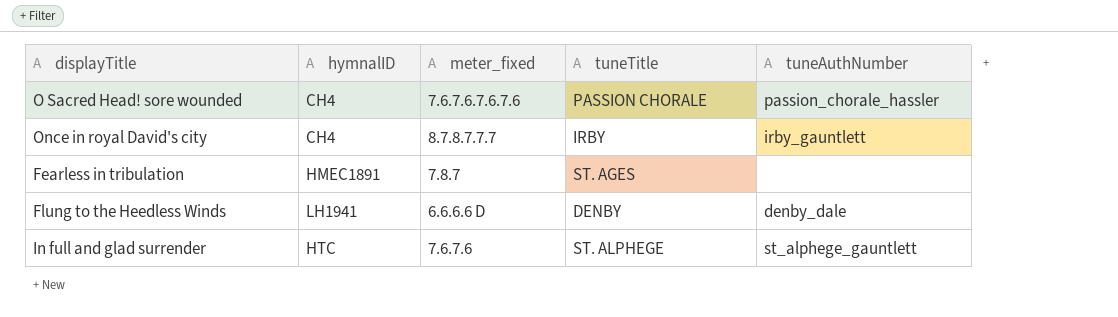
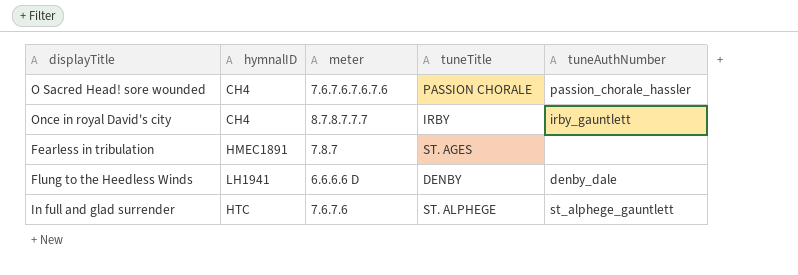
column name: meter_fixed -> meter

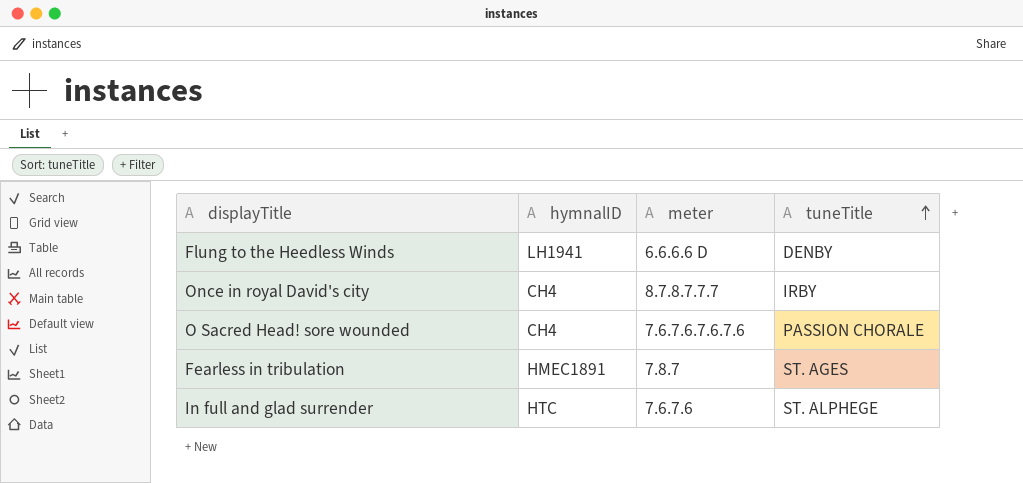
row order: none -> tuneTitle ascending
column tuneAuthNumber | position: 5 -> none

